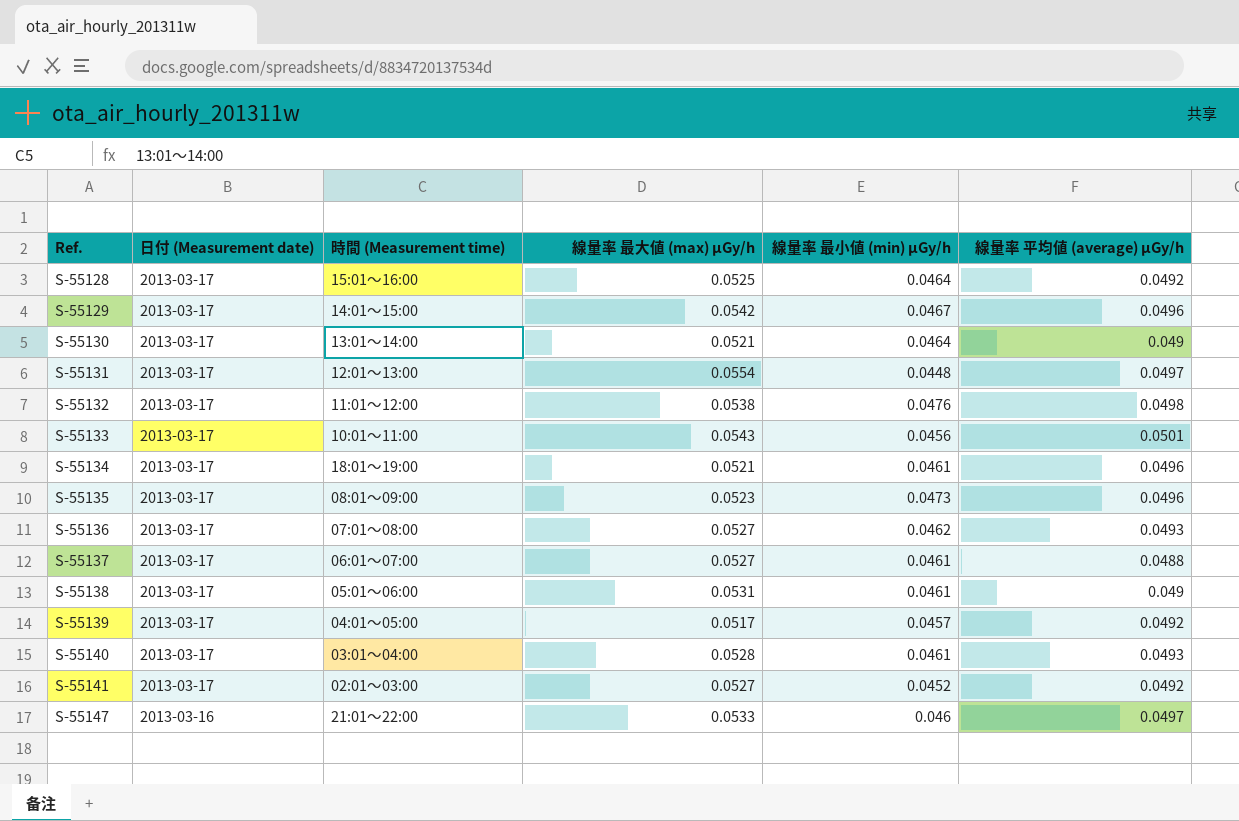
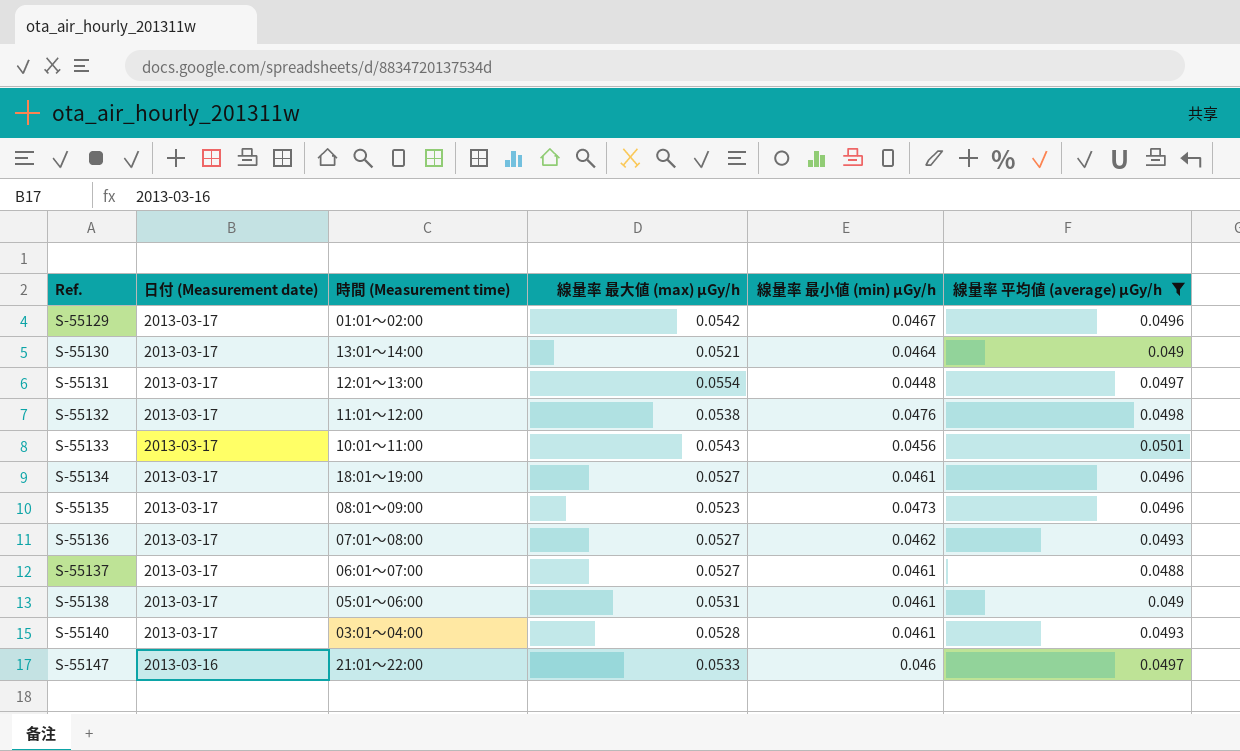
filter: none -> 線量率 平均値 (average) μGy/h != 0.0492
S-55129 | 時間 (Measurement time): 14:01～15:00 -> 01:01～02:00
S-55134 | 線量率 最大値 (max) μGy/h: 0.0521 -> 0.0527

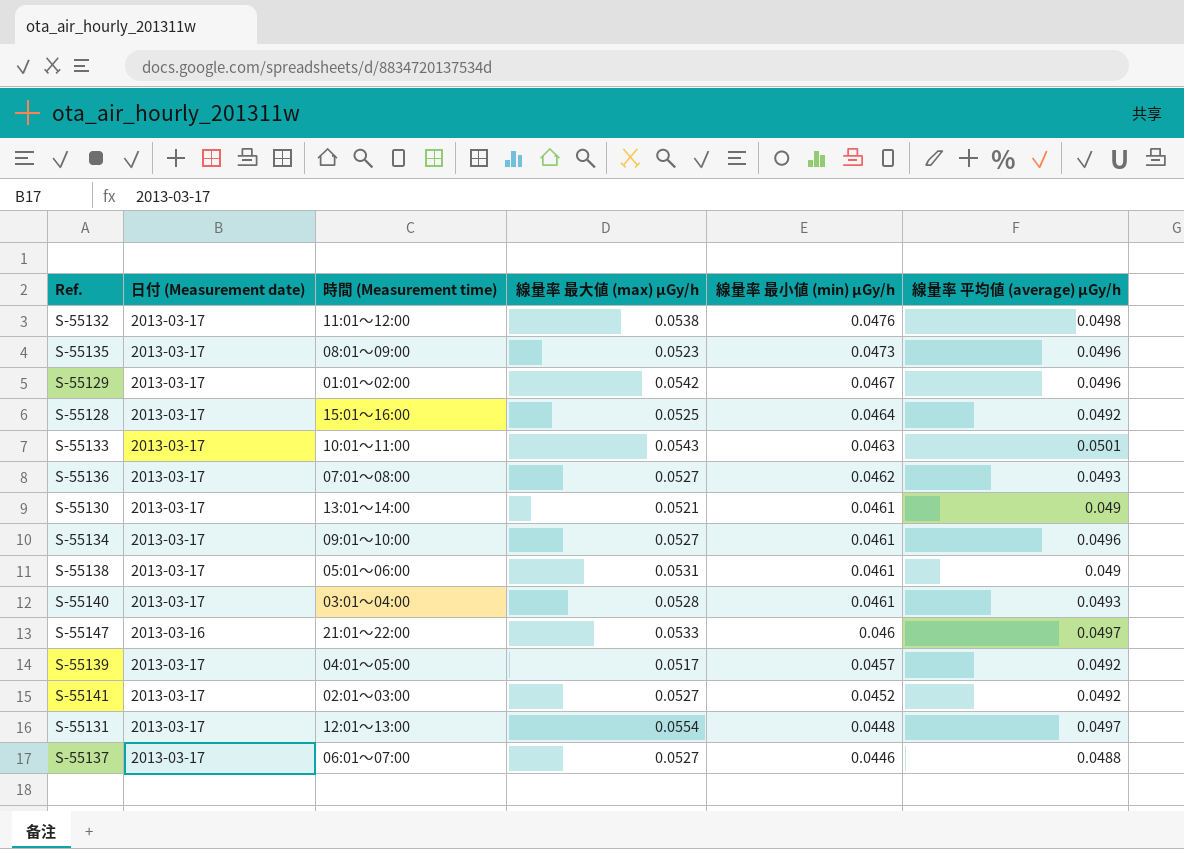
filter: 線量率 平均値 (average) μGy/h != 0.0492 -> none
row order: Ref. ascending -> 線量率 最小値 (min) μGy/h descending
S-55133 | 線量率 最小値 (min) μGy/h: 0.0456 -> 0.0463
S-55130 | 線量率 最小値 (min) μGy/h: 0.0464 -> 0.0461
S-55134 | 時間 (Measurement time): 18:01～19:00 -> 09:01～10:00
S-55137 | 線量率 最小値 (min) μGy/h: 0.0461 -> 0.0446

